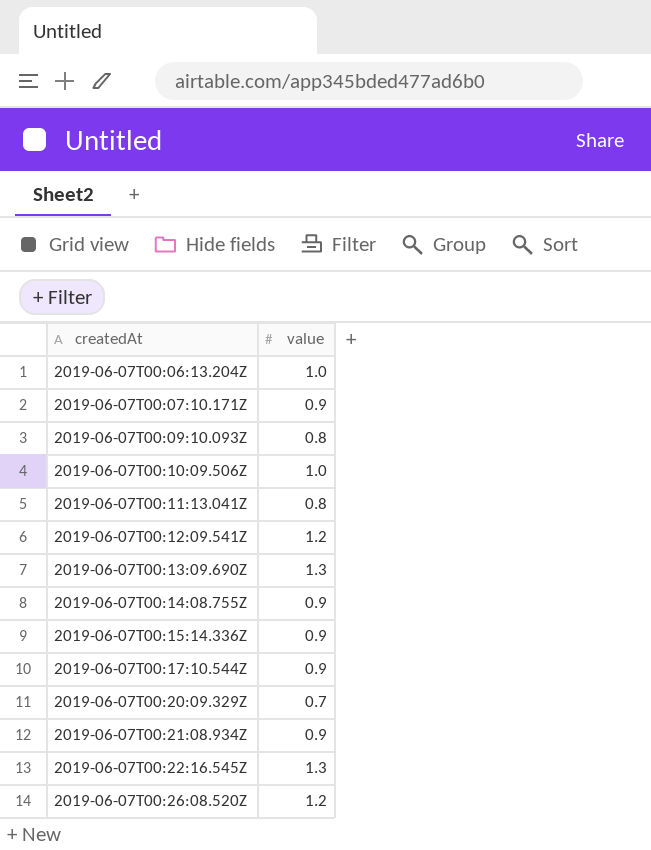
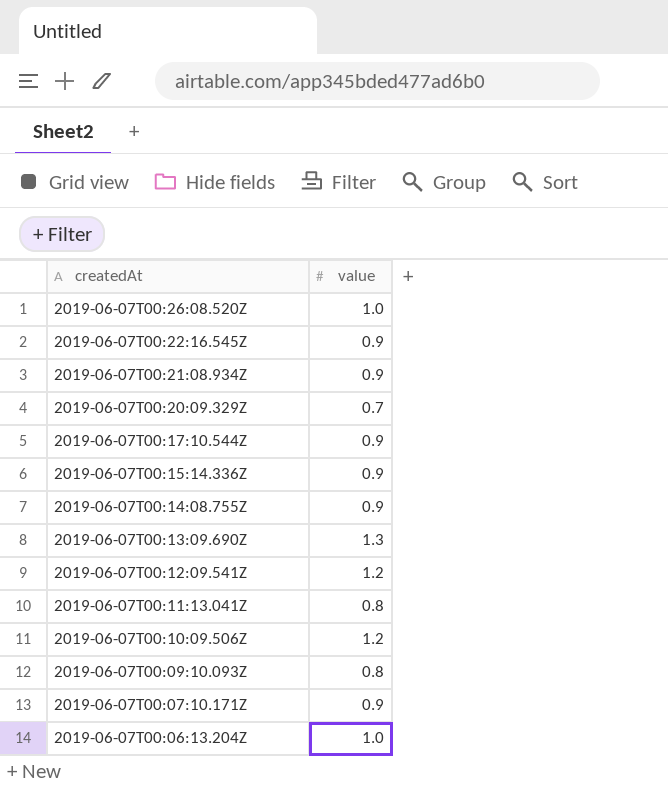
row order: createdAt ascending -> createdAt descending
2019-06-07T00:26:08.520Z | value: 1.2 -> 1.0
2019-06-07T00:22:16.545Z | value: 1.3 -> 0.9
2019-06-07T00:10:09.506Z | value: 1.0 -> 1.2

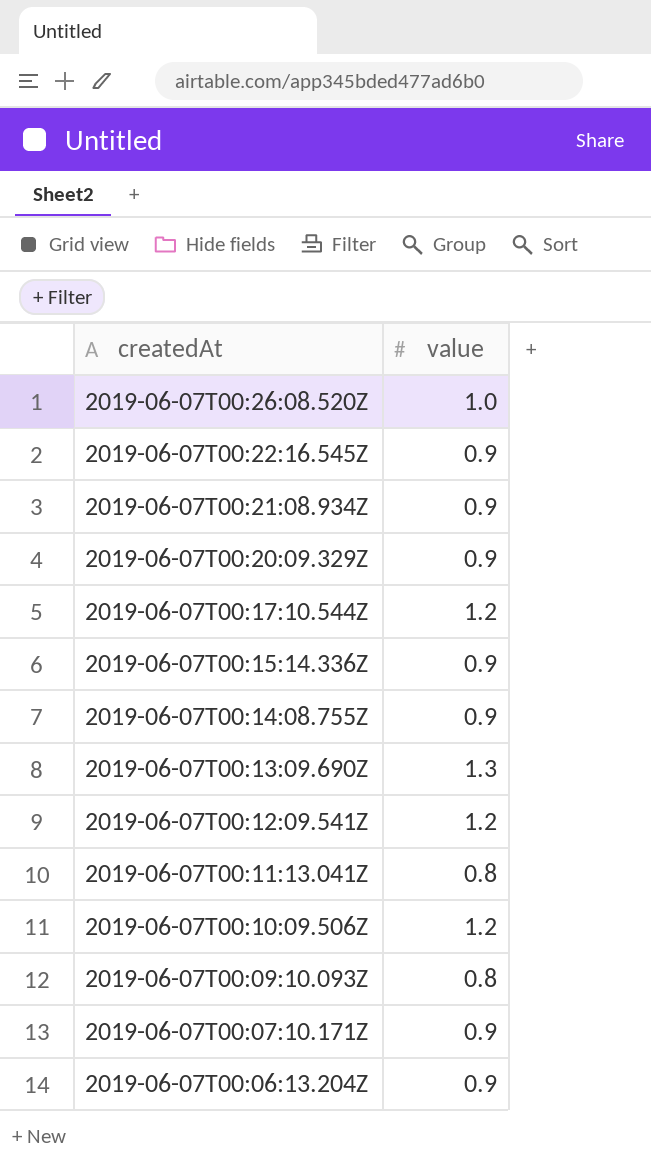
2019-06-07T00:20:09.329Z | value: 0.7 -> 0.9
2019-06-07T00:17:10.544Z | value: 0.9 -> 1.2
2019-06-07T00:06:13.204Z | value: 1.0 -> 0.9

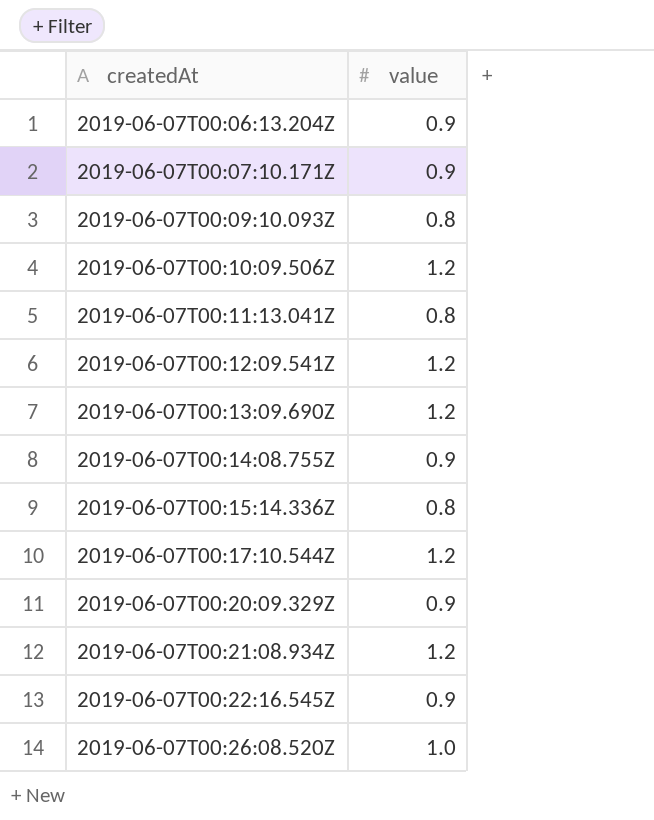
row order: createdAt descending -> createdAt ascending
2019-06-07T00:13:09.690Z | value: 1.3 -> 1.2
2019-06-07T00:15:14.336Z | value: 0.9 -> 0.8
2019-06-07T00:21:08.934Z | value: 0.9 -> 1.2

